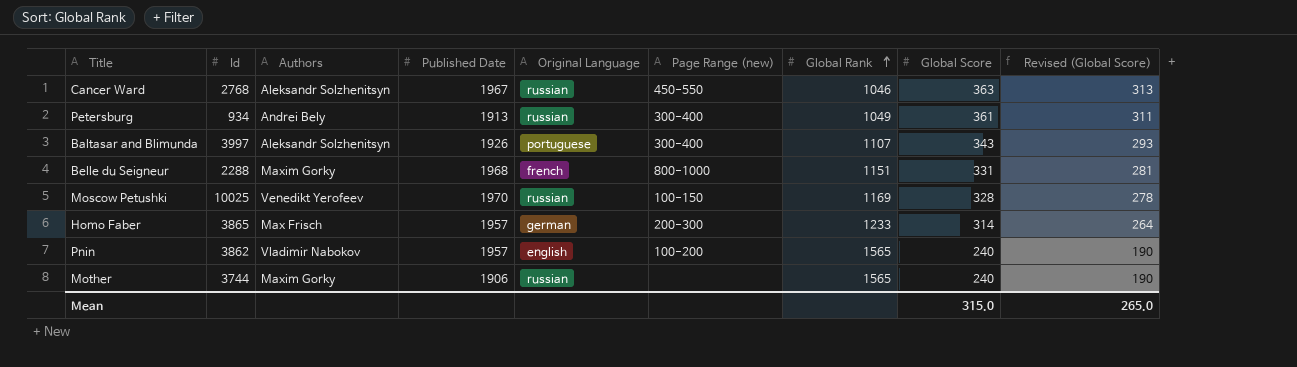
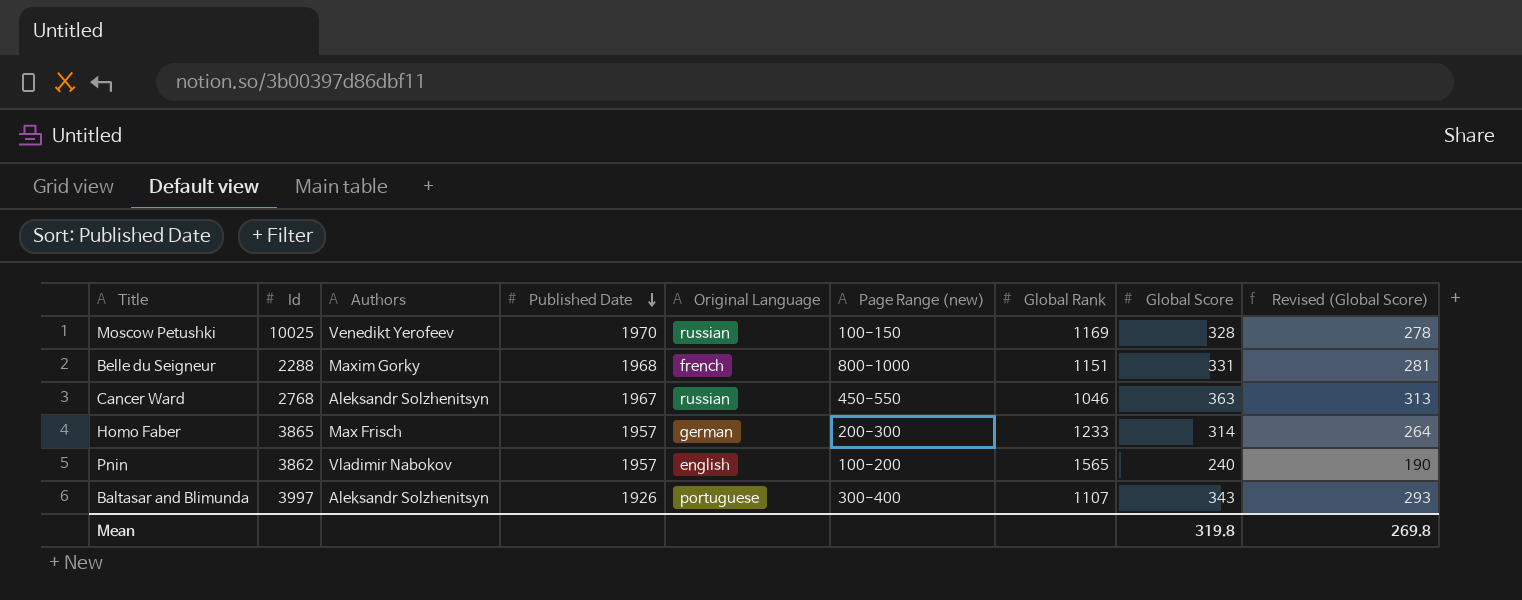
row order: Global Rank ascending -> Published Date descending
row Petersburg: 934 | Andrei Bely | 1913 | russian | 300-400 | 1049 | 361 | 311 -> none
row Mother: 3744 | Maxim Gorky | 1906 | russian | none | 1565 | 240 | 190 -> none
Mean | Global Score: 315.0 -> 319.8
Mean | Revised (Global Score): 265.0 -> 269.8

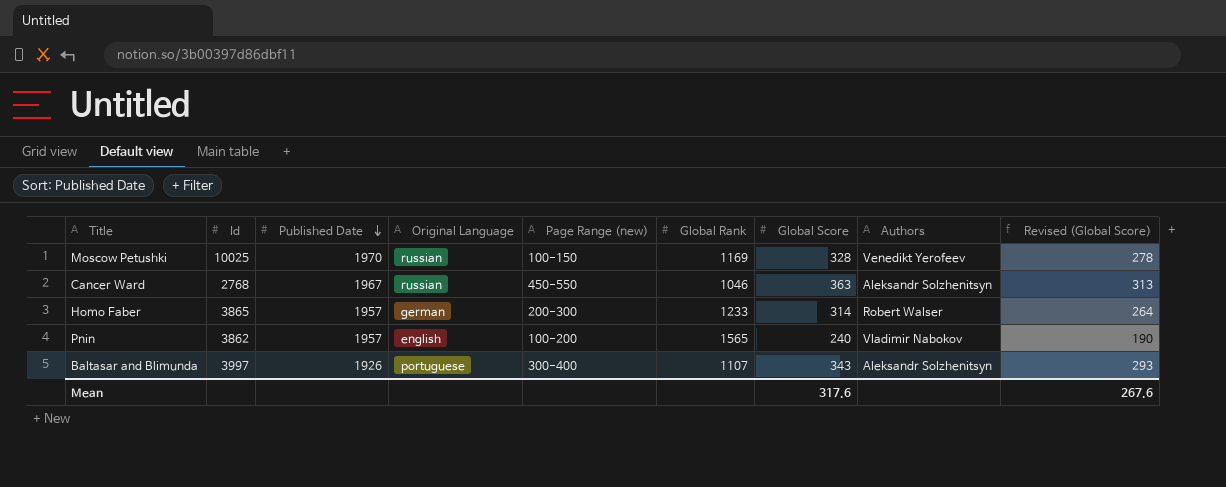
column Authors | position: 3 -> 8
row Belle du Seigneur: 2288 | Maxim Gorky | 1968 | french | 800-1000 | 1151 | 331 | 281 -> none
Homo Faber | Authors: Max Frisch -> Robert Walser
Mean | Global Score: 319.8 -> 317.6
Mean | Revised (Global Score): 269.8 -> 267.6

